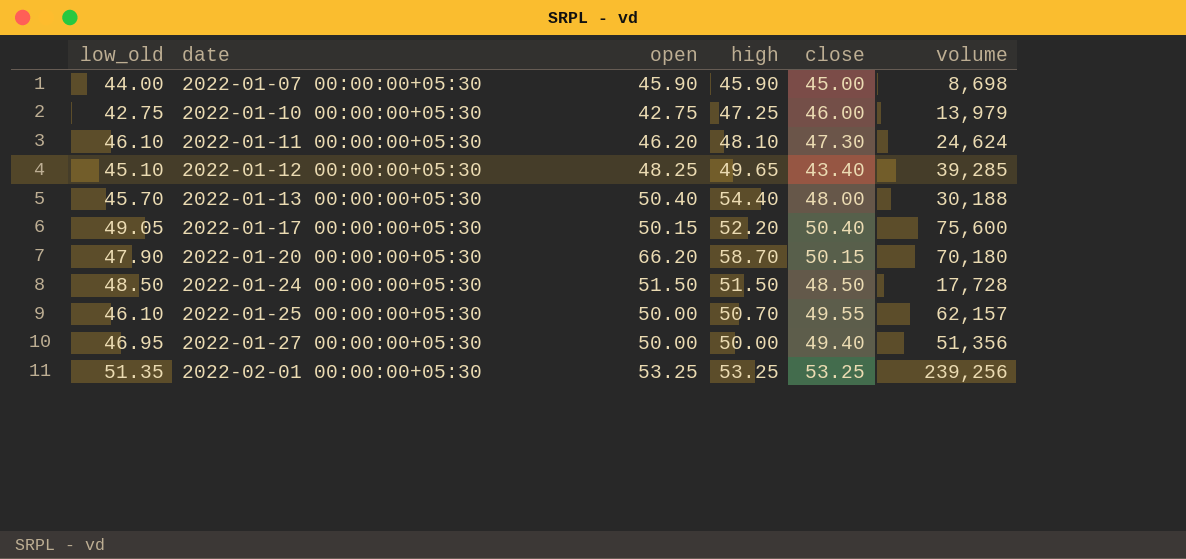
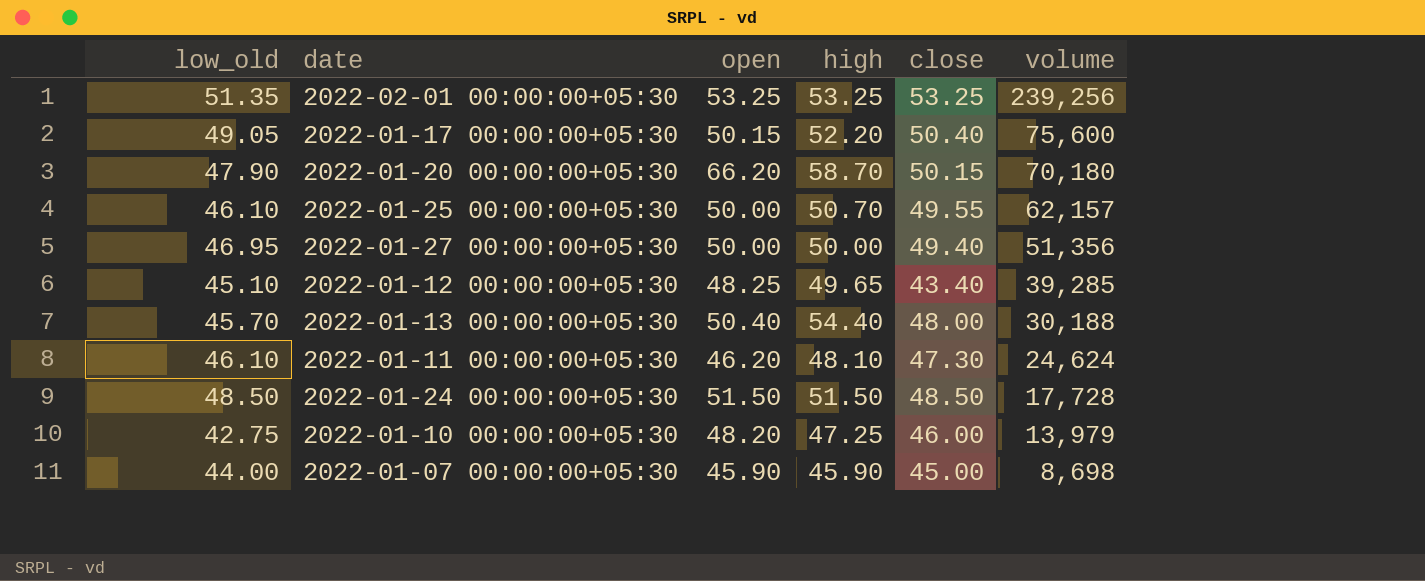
row order: date ascending -> volume descending
2022-01-10 00:00:00+05:30 | open: 42.75 -> 48.20

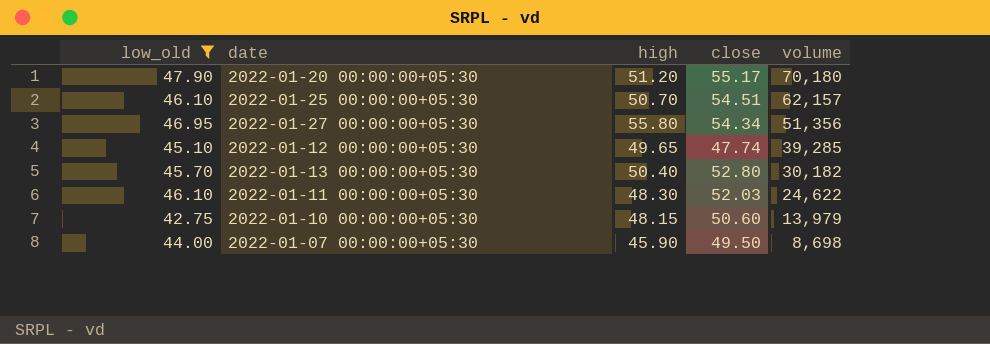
filter: none -> low_old <= 47.90
column open | position: 3 -> none
2022-01-20 00:00:00+05:30 | high: 58.70 -> 51.20
2022-01-20 00:00:00+05:30 | close: 50.15 -> 55.17
2022-01-25 00:00:00+05:30 | close: 49.55 -> 54.51
2022-01-27 00:00:00+05:30 | high: 50.00 -> 55.80
2022-01-27 00:00:00+05:30 | close: 49.40 -> 54.34
2022-01-12 00:00:00+05:30 | close: 43.40 -> 47.74
2022-01-13 00:00:00+05:30 | high: 54.40 -> 50.40
2022-01-13 00:00:00+05:30 | close: 48.00 -> 52.80
2022-01-13 00:00:00+05:30 | volume: 30,188 -> 30,182
2022-01-11 00:00:00+05:30 | high: 48.10 -> 48.30
2022-01-11 00:00:00+05:30 | close: 47.30 -> 52.03
2022-01-11 00:00:00+05:30 | volume: 24,624 -> 24,622
2022-01-10 00:00:00+05:30 | high: 47.25 -> 48.15
2022-01-10 00:00:00+05:30 | close: 46.00 -> 50.60
2022-01-07 00:00:00+05:30 | close: 45.00 -> 49.50

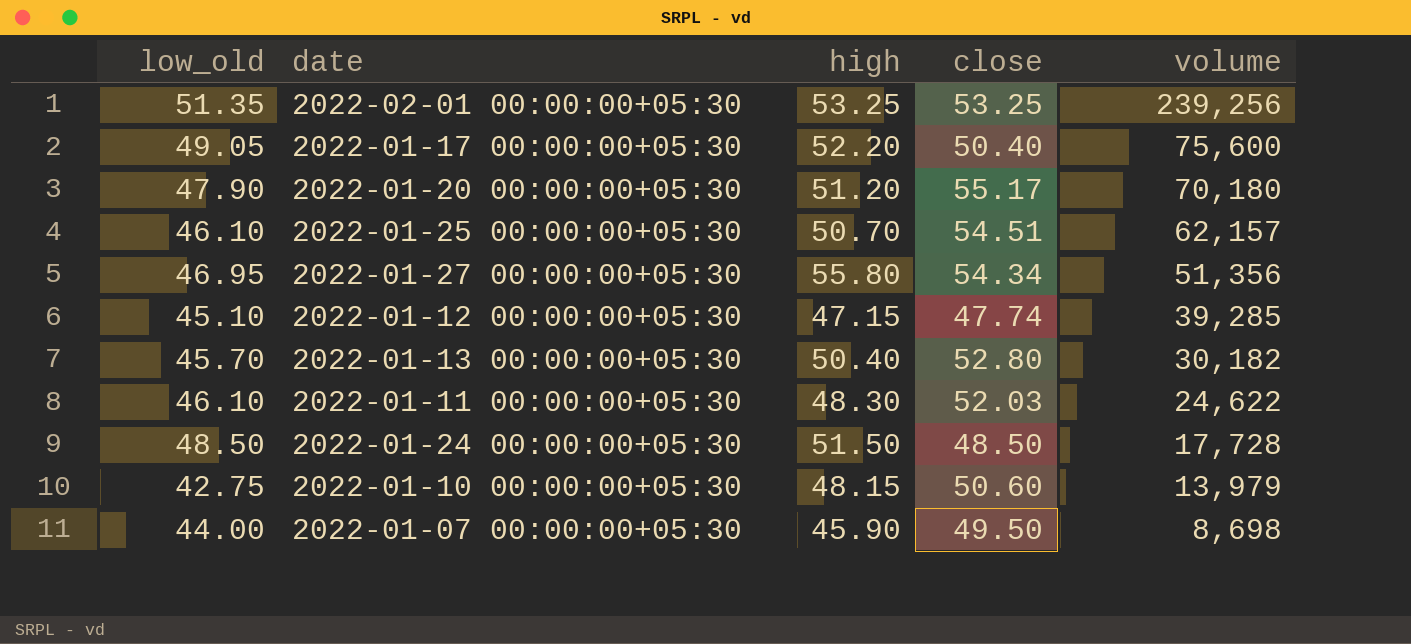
filter: low_old <= 47.90 -> none
2022-01-12 00:00:00+05:30 | high: 49.65 -> 47.15

